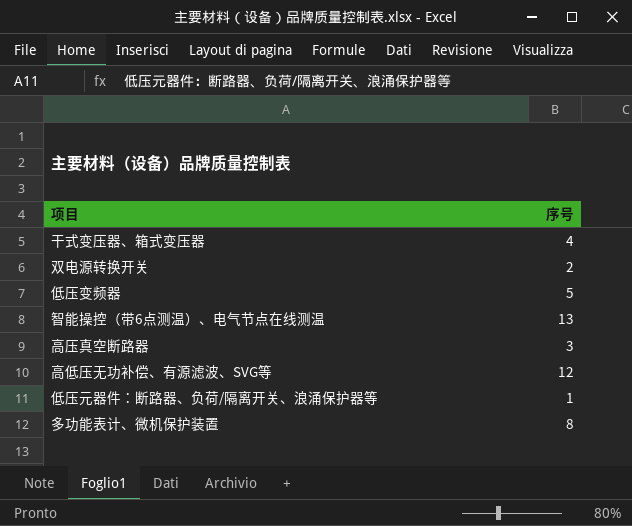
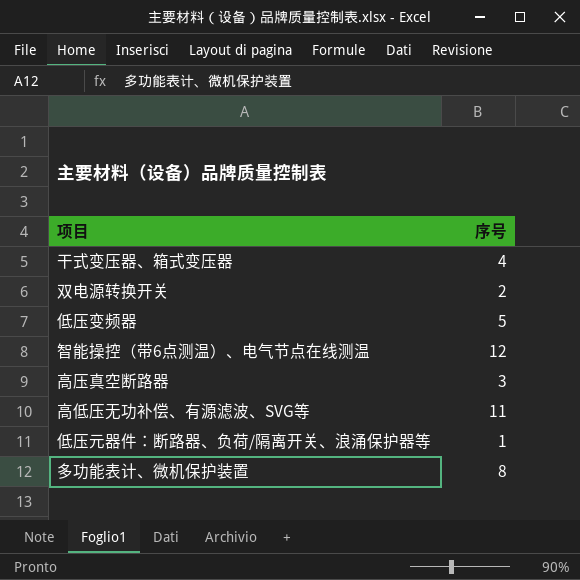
智能操控（带6点测温）、电气节点在线测温 | 序号: 13 -> 12
高低压无功补偿、有源滤波、SVG等 | 序号: 12 -> 11

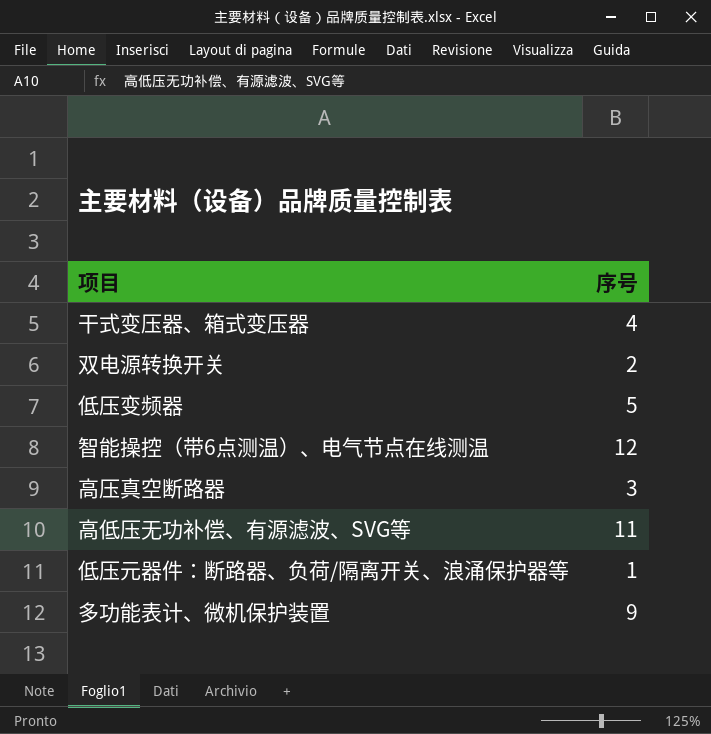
多功能表计、微机保护装置 | 序号: 8 -> 9

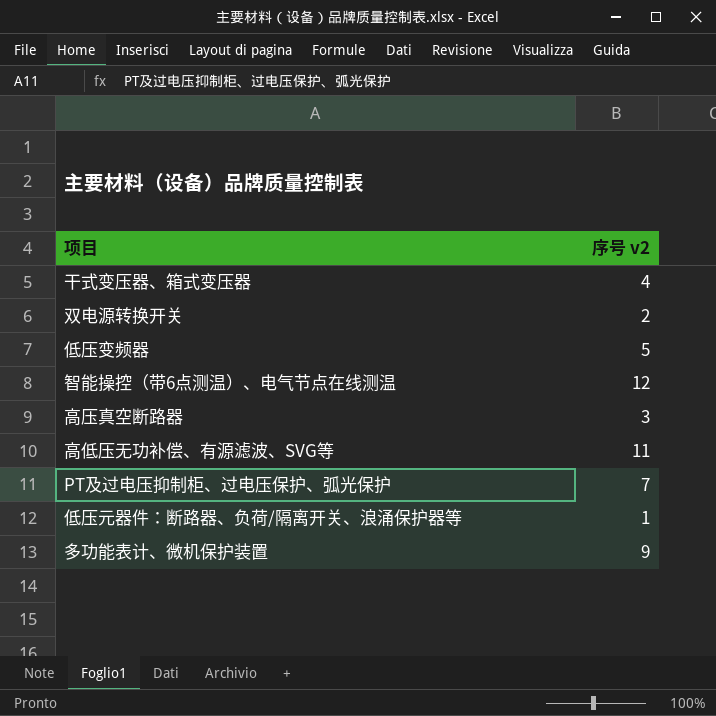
column name: 序号 -> 序号 v2
row PT及过电压抑制柜、过电压保护、弧光保护: none -> 7

